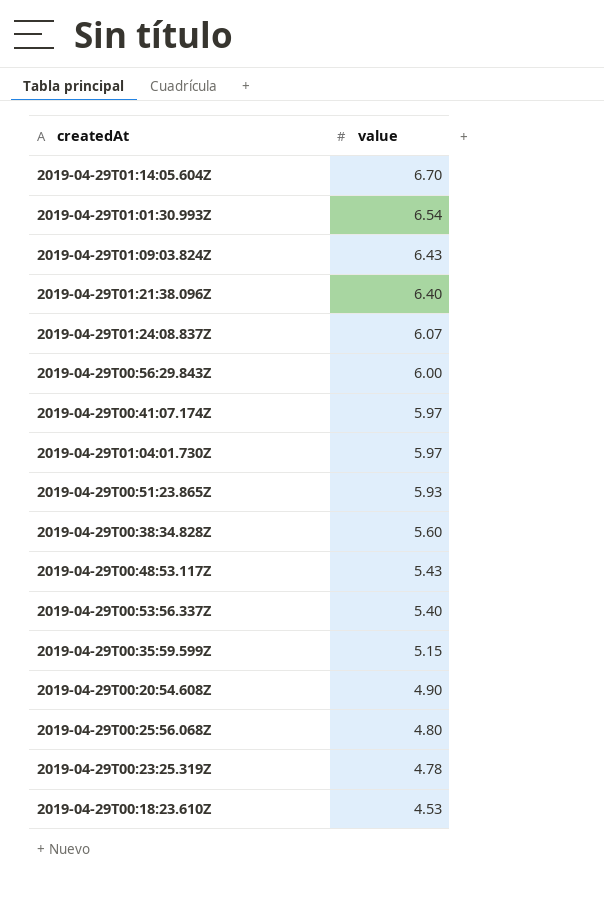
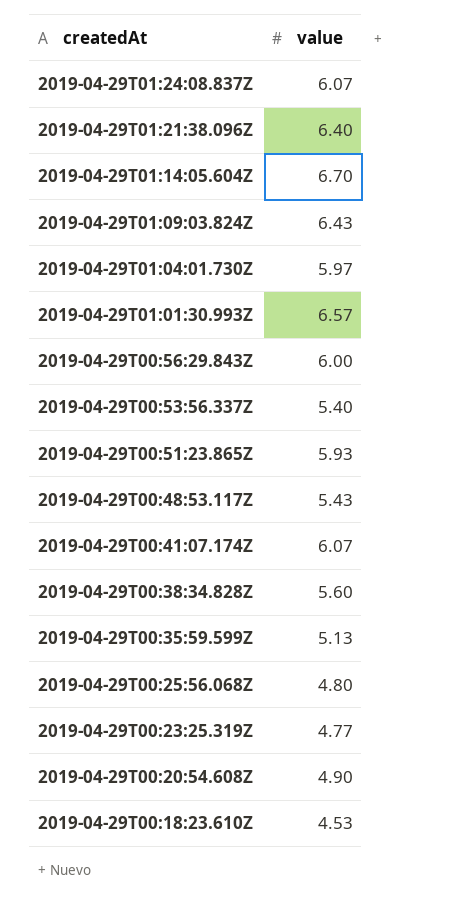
row order: value descending -> createdAt descending
2019-04-29T01:01:30.993Z | value: 6.54 -> 6.57
2019-04-29T00:41:07.174Z | value: 5.97 -> 6.07
2019-04-29T00:35:59.599Z | value: 5.15 -> 5.13
2019-04-29T00:23:25.319Z | value: 4.78 -> 4.77

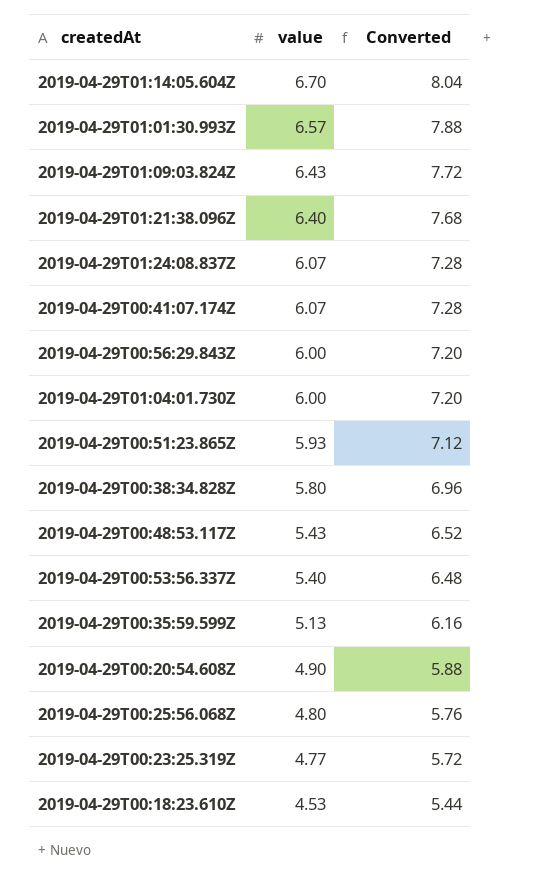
row order: createdAt descending -> value descending
column Converted | formula: none -> [value] * 1.2
2019-04-29T01:04:01.730Z | value: 5.97 -> 6.00
2019-04-29T00:38:34.828Z | value: 5.60 -> 5.80

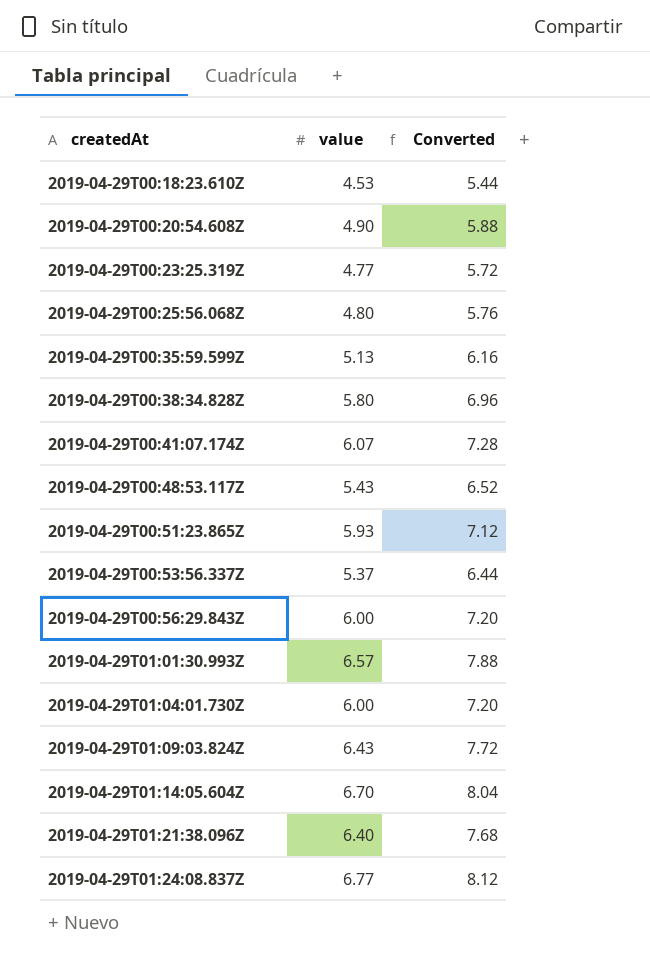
row order: value descending -> createdAt ascending
2019-04-29T00:53:56.337Z | value: 5.40 -> 5.37
2019-04-29T00:53:56.337Z | Converted: 6.48 -> 6.44
2019-04-29T01:24:08.837Z | value: 6.07 -> 6.77
2019-04-29T01:24:08.837Z | Converted: 7.28 -> 8.12

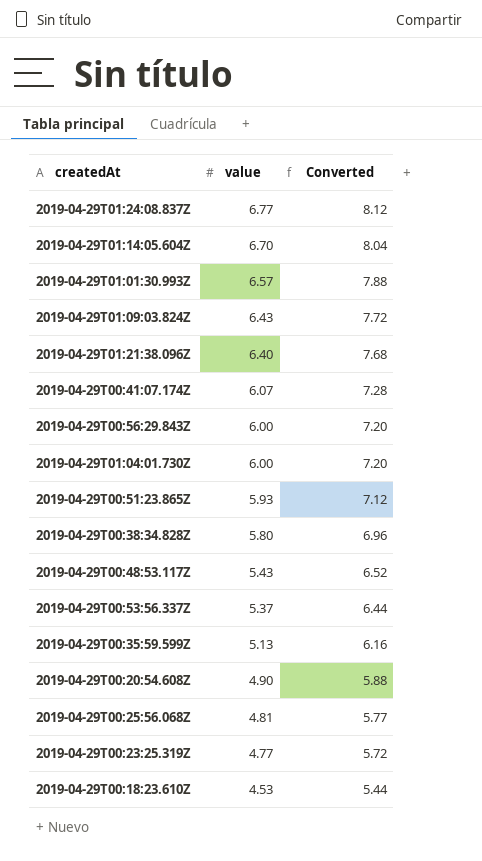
row order: createdAt ascending -> value descending
2019-04-29T00:25:56.068Z | value: 4.80 -> 4.81
2019-04-29T00:25:56.068Z | Converted: 5.76 -> 5.77

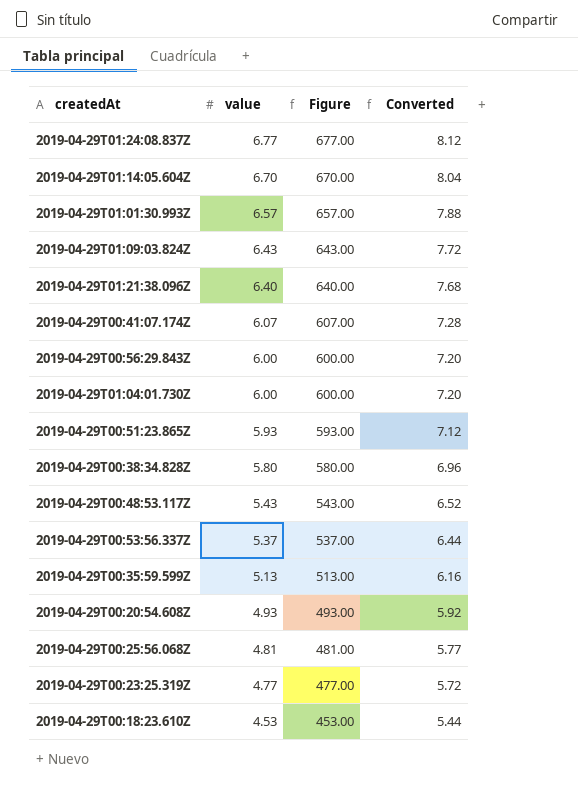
column Figure | formula: none -> [value] * 100
2019-04-29T00:20:54.608Z | value: 4.90 -> 4.93
2019-04-29T00:20:54.608Z | Converted: 5.88 -> 5.92

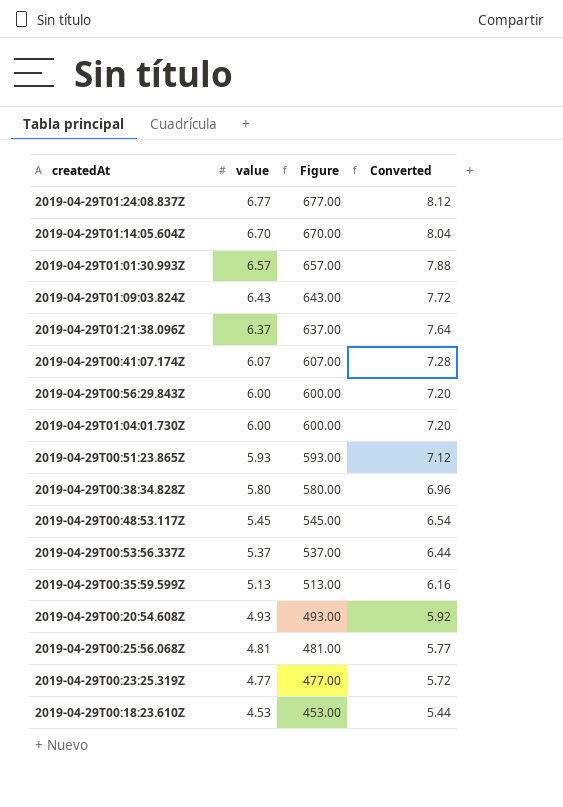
2019-04-29T01:21:38.096Z | value: 6.40 -> 6.37
2019-04-29T01:21:38.096Z | Figure: 640.00 -> 637.00
2019-04-29T01:21:38.096Z | Converted: 7.68 -> 7.64
2019-04-29T00:48:53.117Z | value: 5.43 -> 5.45
2019-04-29T00:48:53.117Z | Figure: 543.00 -> 545.00
2019-04-29T00:48:53.117Z | Converted: 6.52 -> 6.54

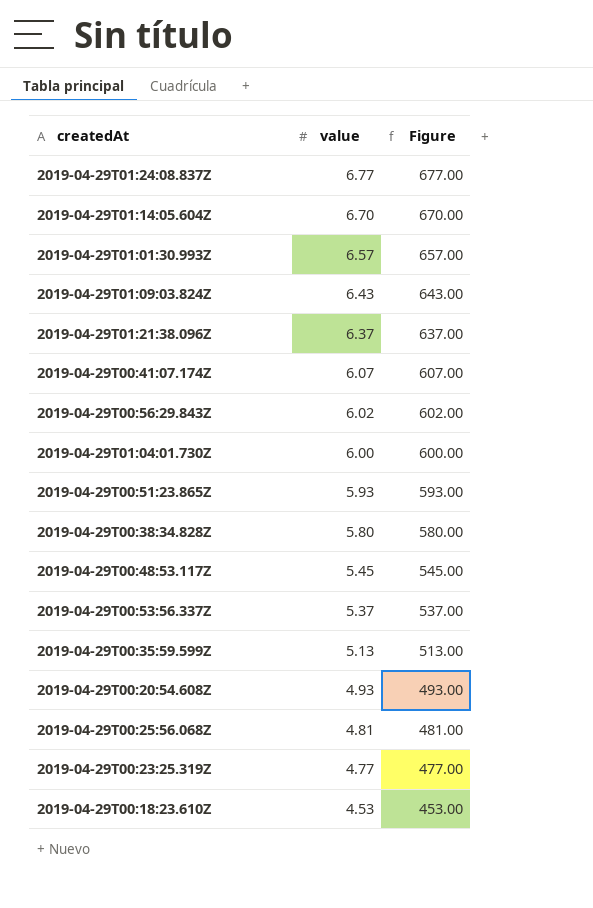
column Converted | formula: [value] * 1.2 -> none
2019-04-29T00:56:29.843Z | value: 6.00 -> 6.02
2019-04-29T00:56:29.843Z | Figure: 600.00 -> 602.00

